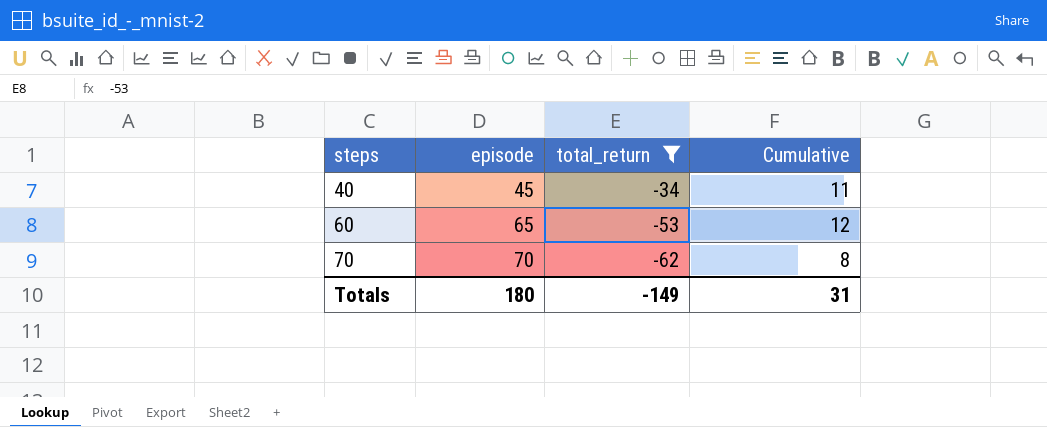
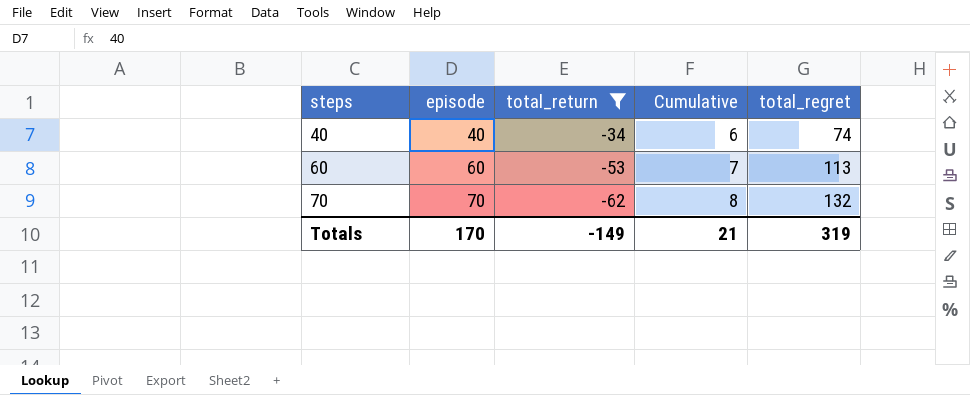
column total_regret | formula: none -> [episode] - [total_return]
40 | episode: 45 -> 40
40 | Cumulative: 11 -> 6
60 | episode: 65 -> 60
60 | Cumulative: 12 -> 7
Totals | episode: 180 -> 170
Totals | Cumulative: 31 -> 21

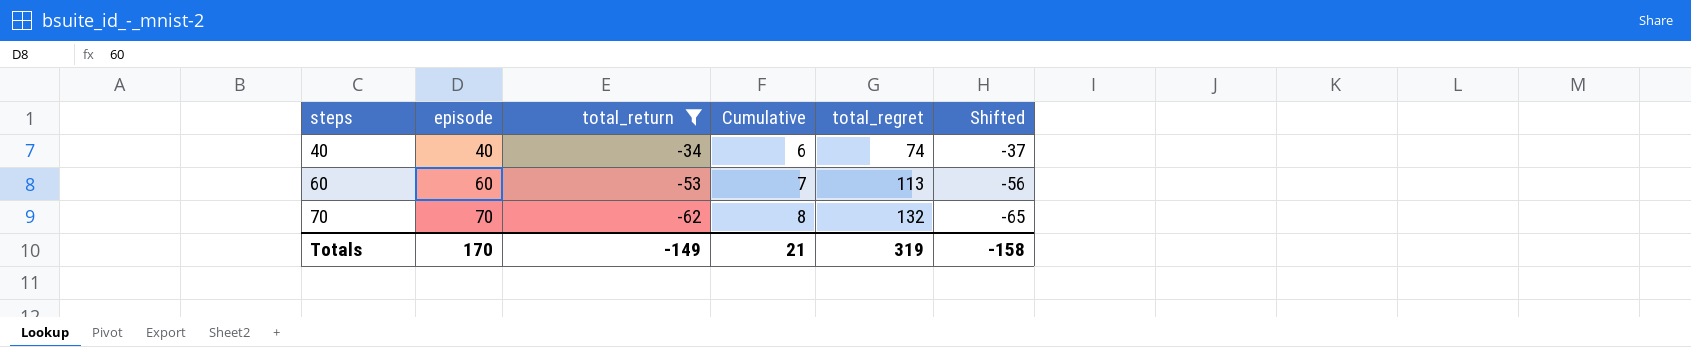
column Shifted | formula: none -> [total_return] - 3

